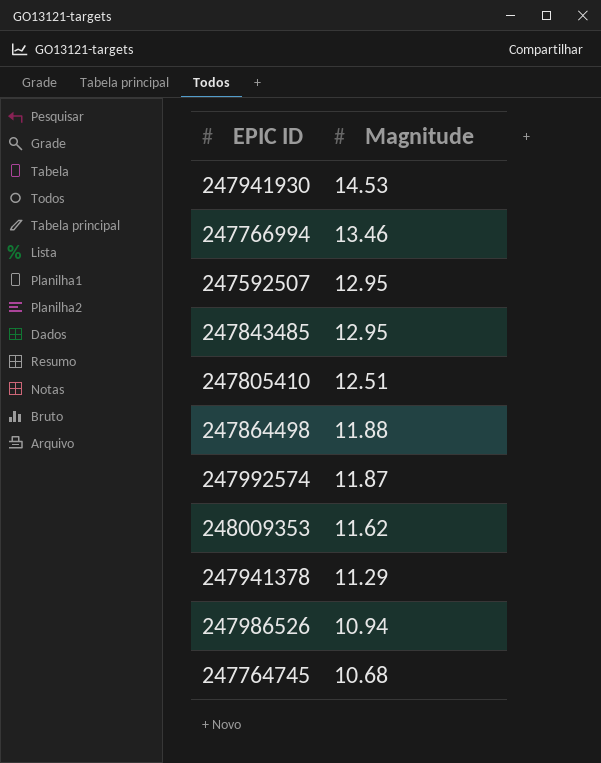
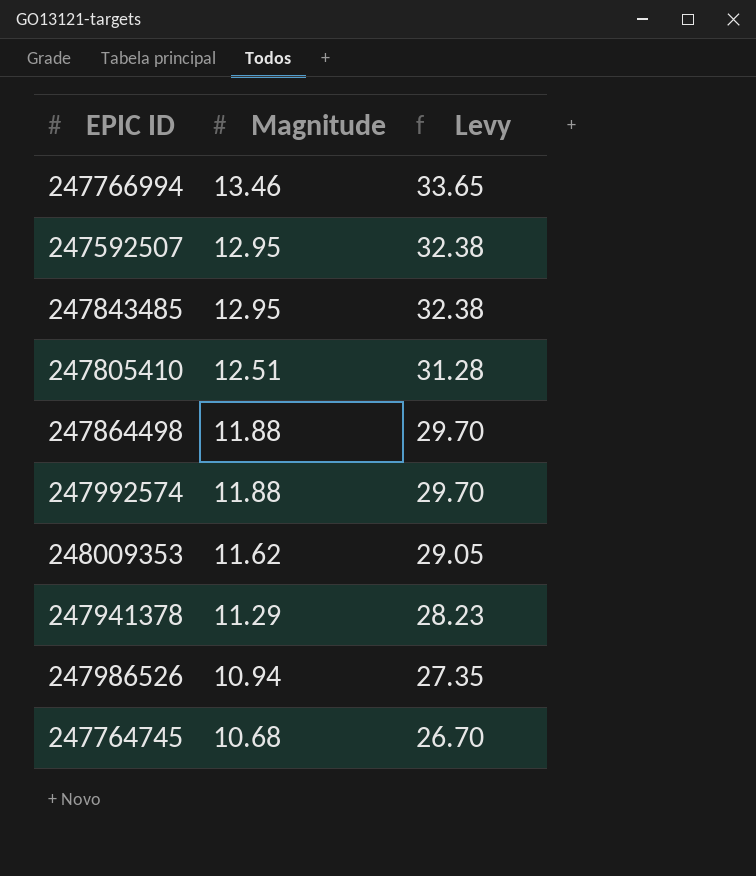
column Levy | formula: none -> [Magnitude] * 2.5
row 247941930: 14.53 -> none
247992574 | Magnitude: 11.87 -> 11.88

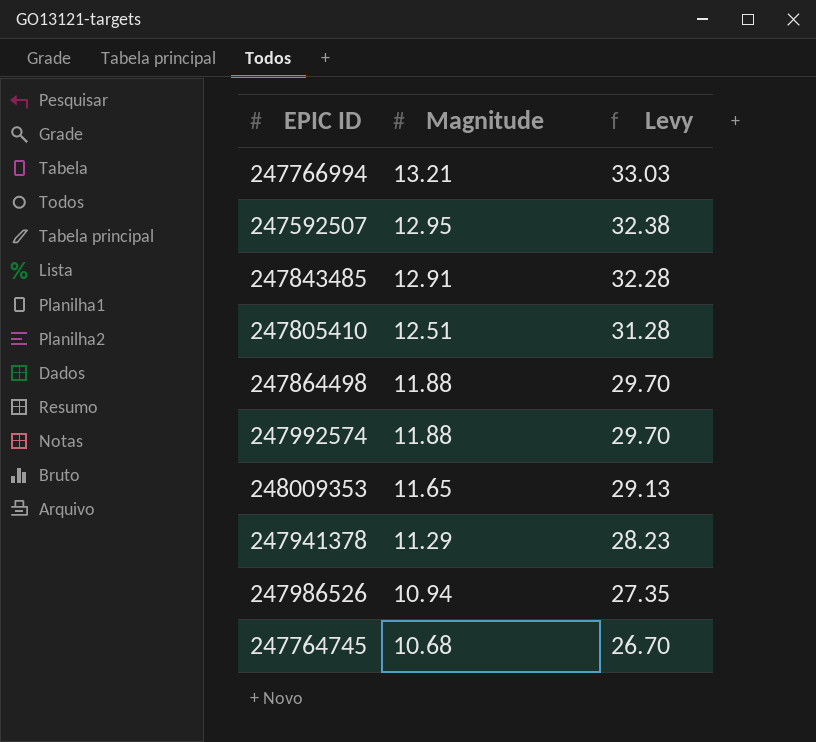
247766994 | Magnitude: 13.46 -> 13.21
247766994 | Levy: 33.65 -> 33.03
247843485 | Magnitude: 12.95 -> 12.91
247843485 | Levy: 32.38 -> 32.28
248009353 | Magnitude: 11.62 -> 11.65
248009353 | Levy: 29.05 -> 29.13

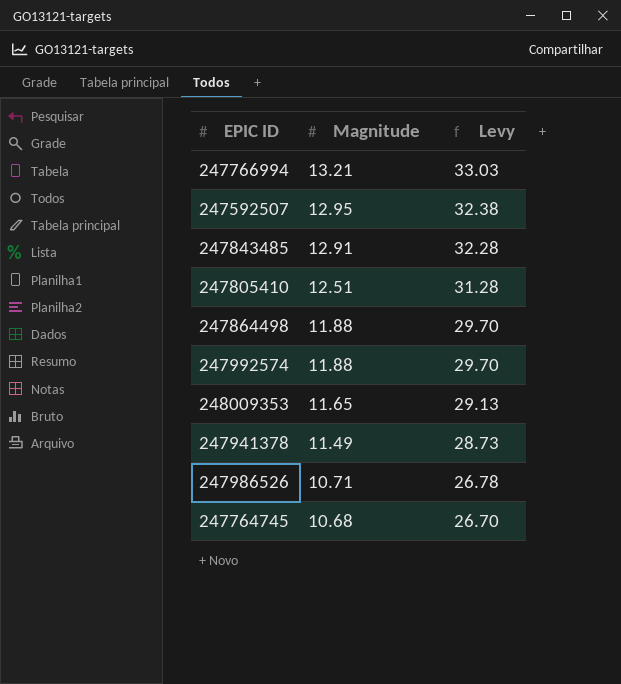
247941378 | Magnitude: 11.29 -> 11.49
247941378 | Levy: 28.23 -> 28.73
247986526 | Magnitude: 10.94 -> 10.71
247986526 | Levy: 27.35 -> 26.78

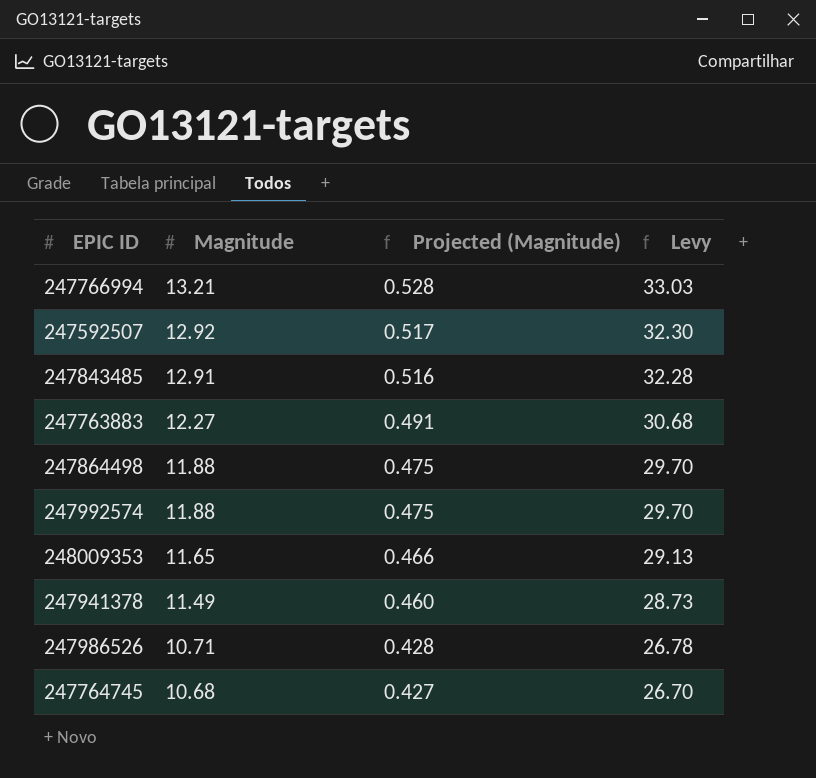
column Projected (Magnitude) | formula: none -> [Magnitude] * 0.04
row 247805410: 12.51 | 31.28 -> none
247592507 | Magnitude: 12.95 -> 12.92
247592507 | Levy: 32.38 -> 32.30
row 247763883: none -> 12.27 | 0.491 | 30.68

